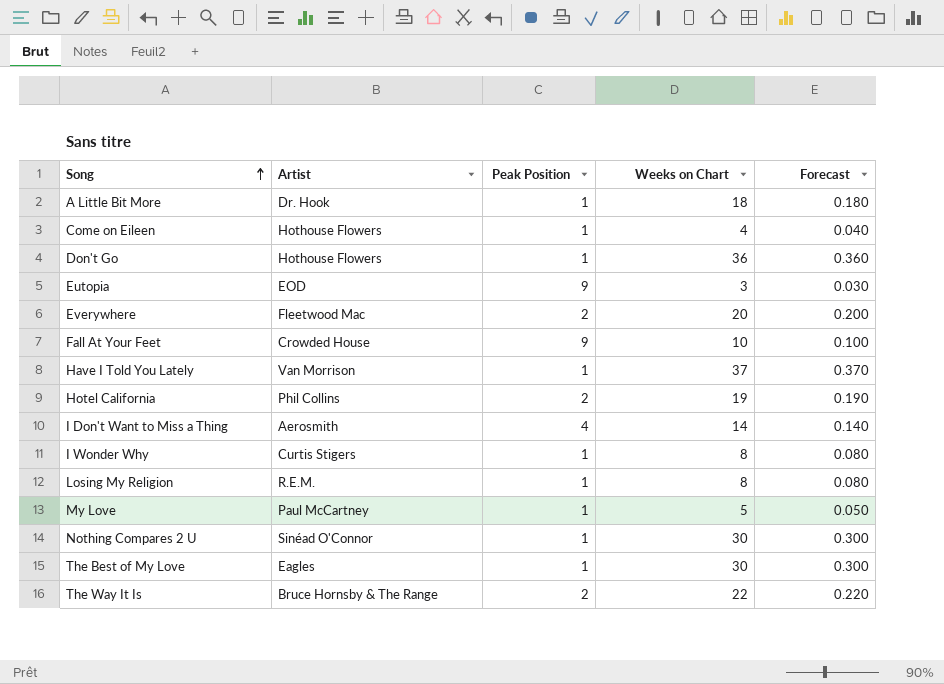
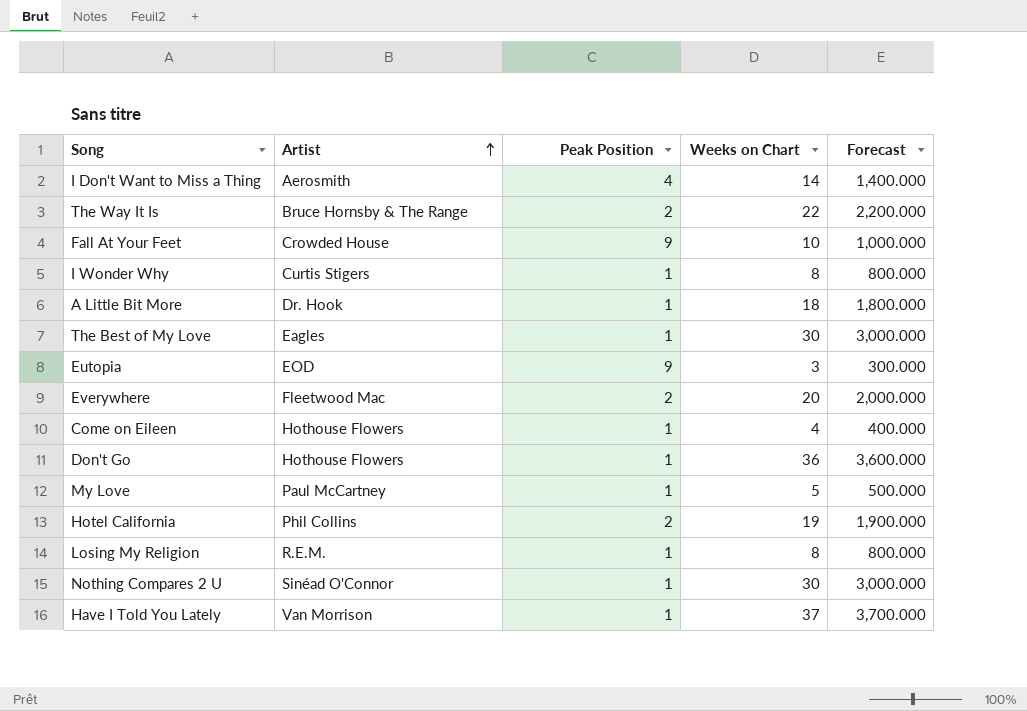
row order: Song ascending -> Artist ascending
column Forecast | formula: [Weeks on Chart] * 0.01 -> [Weeks on Chart] * 100

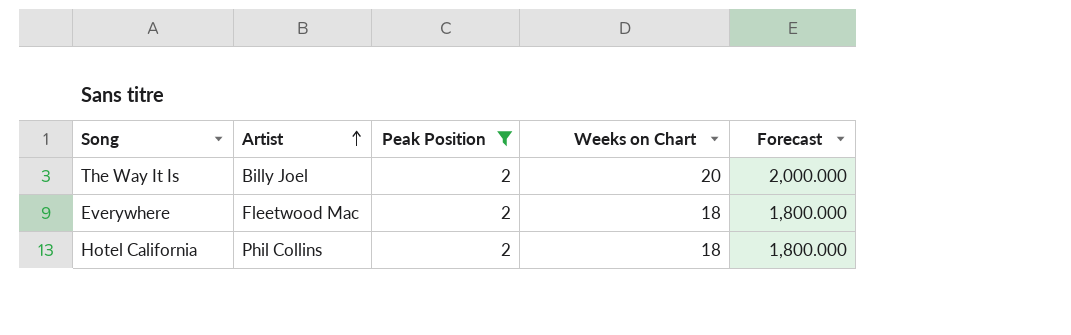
filter: none -> Peak Position = 2
The Way It Is | Artist: Bruce Hornsby & The Range -> Billy Joel
The Way It Is | Weeks on Chart: 22 -> 20
The Way It Is | Forecast: 2,200.000 -> 2,000.000
Everywhere | Weeks on Chart: 20 -> 18
Everywhere | Forecast: 2,000.000 -> 1,800.000
Hotel California | Weeks on Chart: 19 -> 18
Hotel California | Forecast: 1,900.000 -> 1,800.000

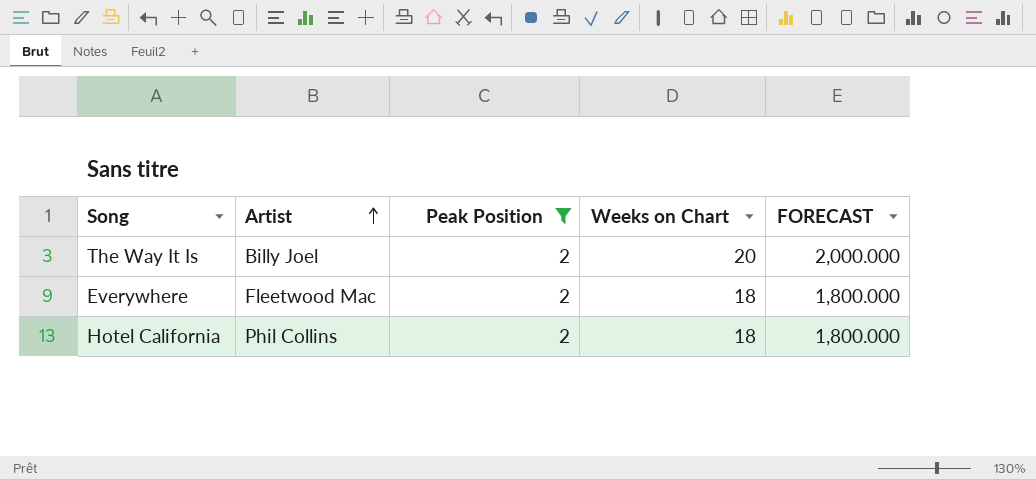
column name: Forecast -> FORECAST

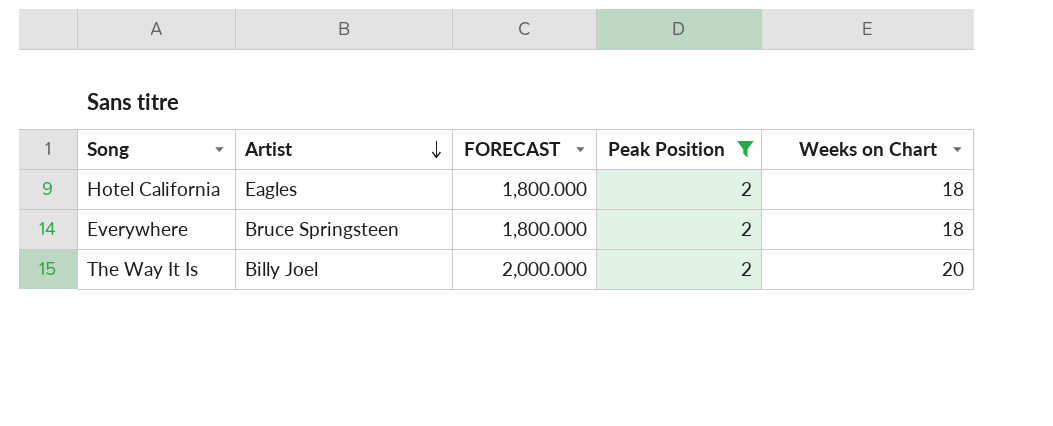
row order: Artist ascending -> Artist descending
column FORECAST | position: 5 -> 3
Hotel California | Artist: Phil Collins -> Eagles
Everywhere | Artist: Fleetwood Mac -> Bruce Springsteen

